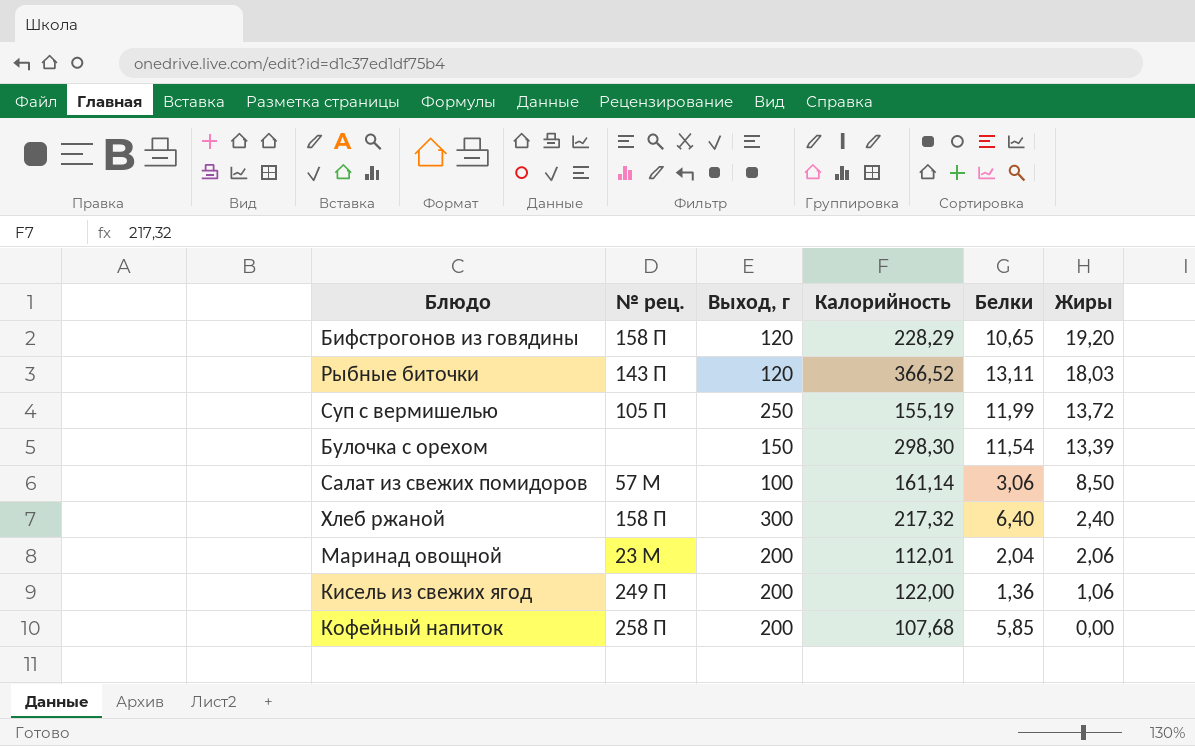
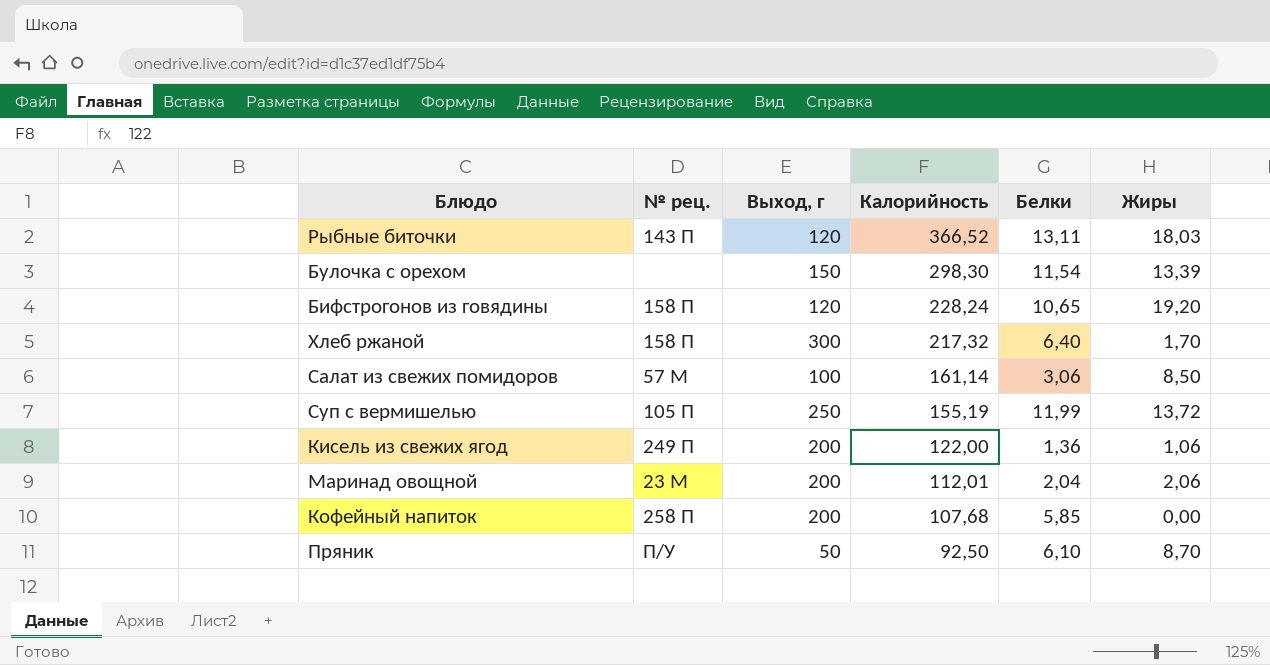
row order: Жиры descending -> Калорийность descending
Бифстрогонов из говядины | Калорийность: 228,29 -> 228,24
Хлеб ржаной | Жиры: 2,40 -> 1,70
row Пряник: none -> П/У | 50 | 92,50 | 6,10 | 8,70

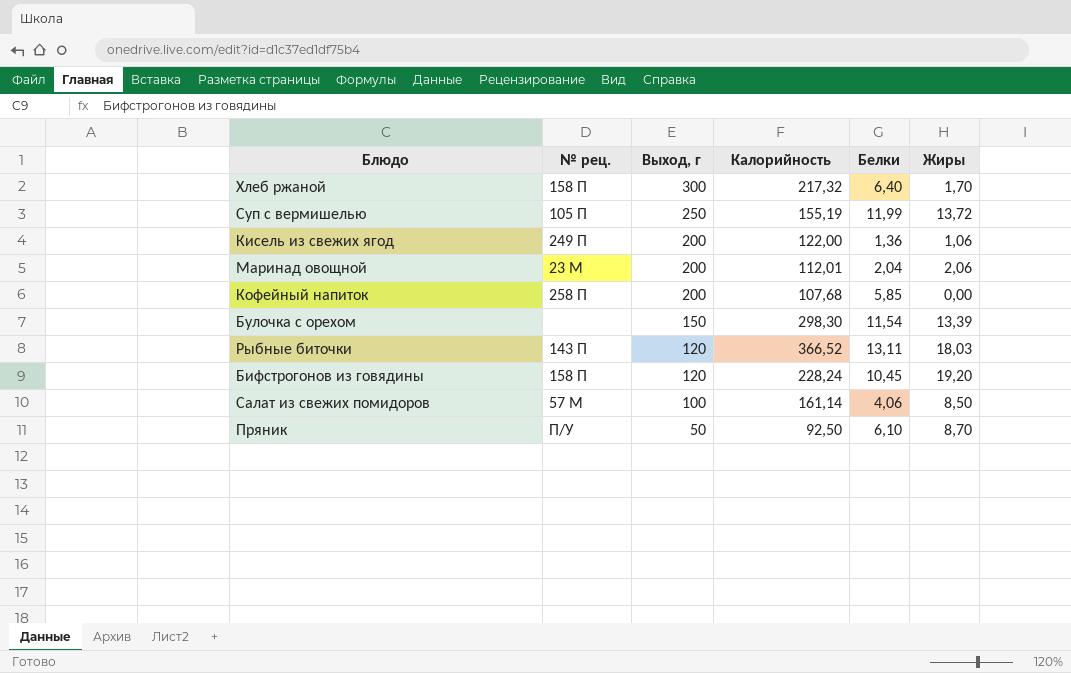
row order: Калорийность descending -> Выход, г descending
Бифстрогонов из говядины | Белки: 10,65 -> 10,45
Салат из свежих помидоров | Белки: 3,06 -> 4,06

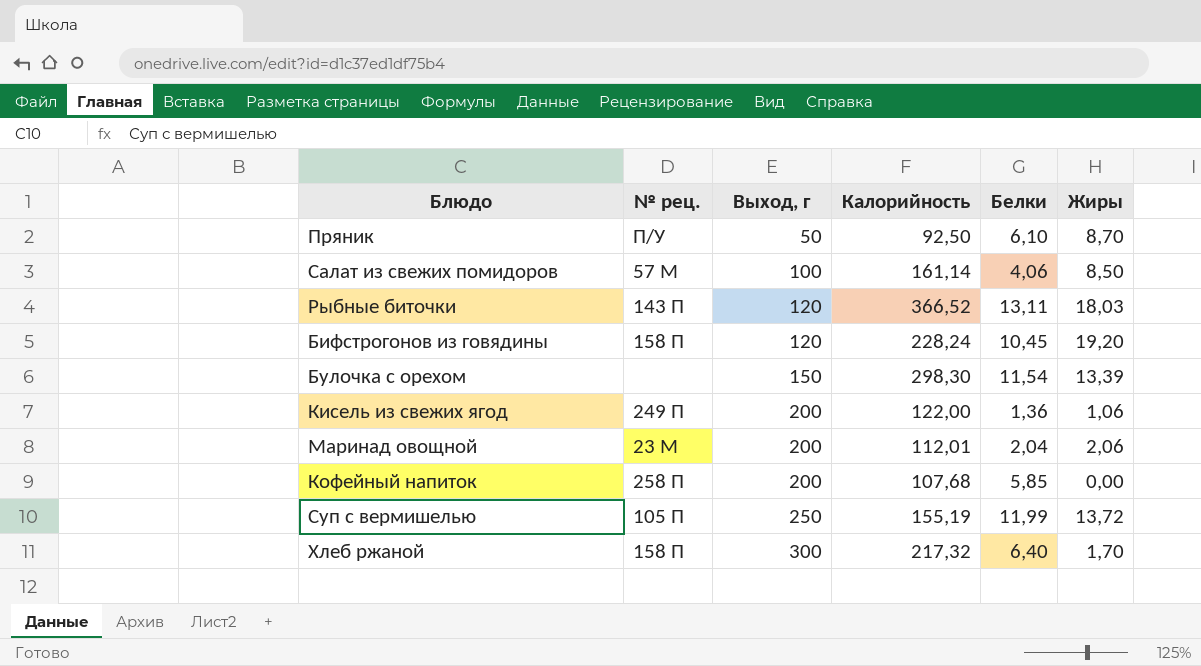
row order: Выход, г descending -> Выход, г ascending

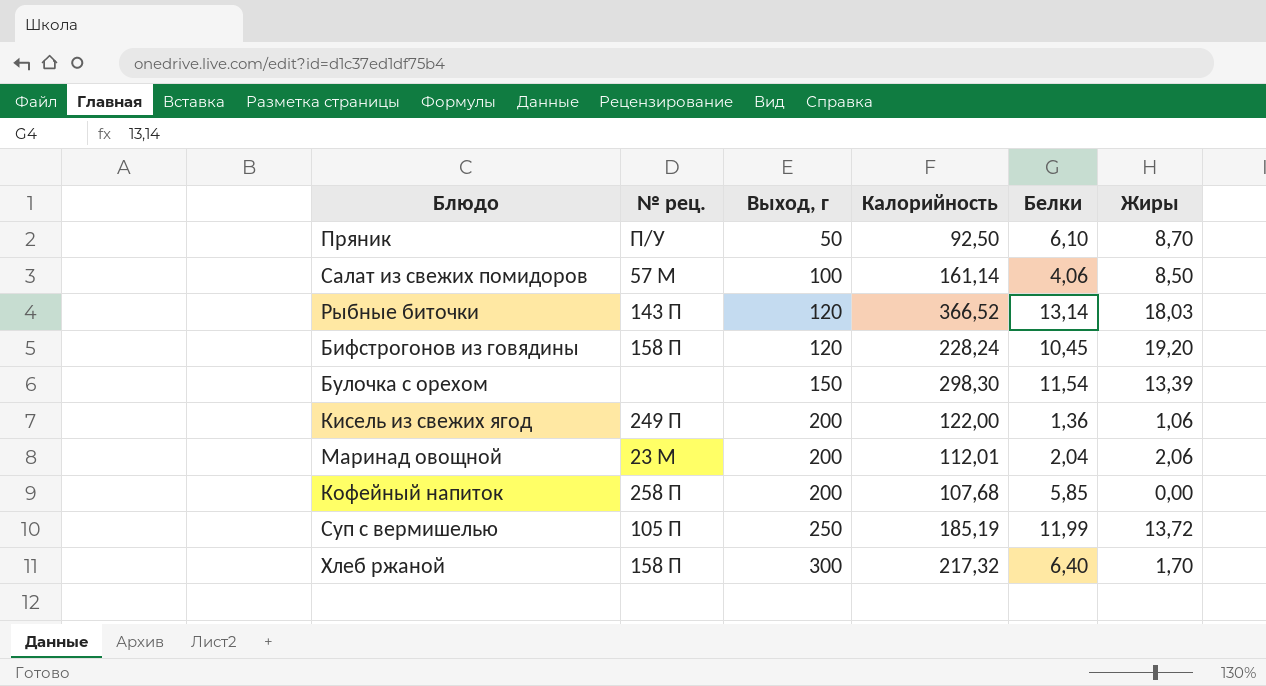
Рыбные биточки | Белки: 13,11 -> 13,14
Суп с вермишелью | Калорийность: 155,19 -> 185,19

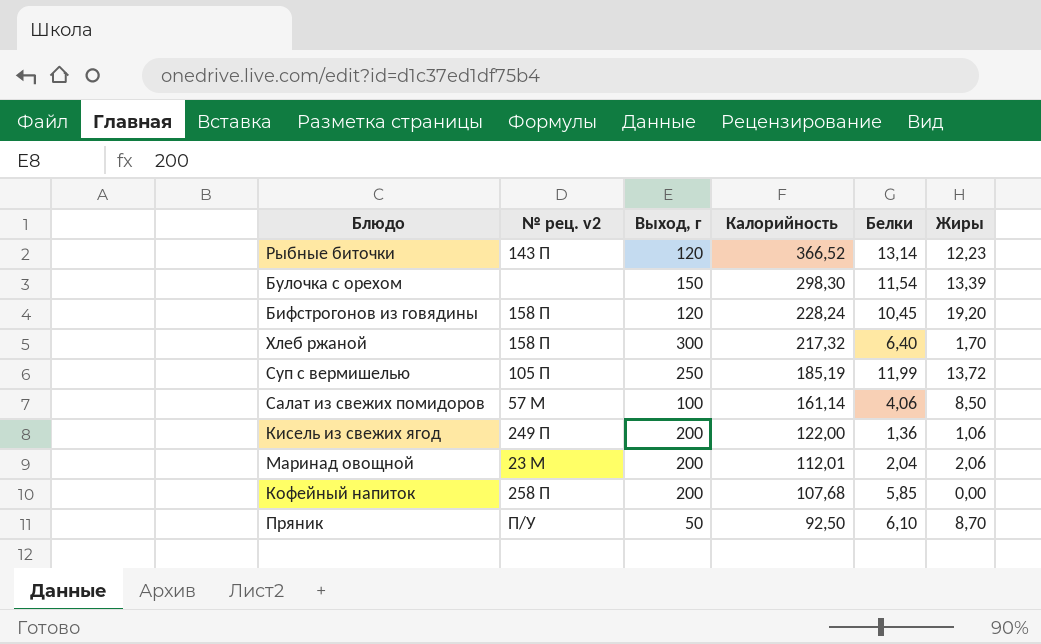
row order: Выход, г ascending -> Калорийность descending
column name: № рец. -> № рец. v2
Рыбные биточки | Жиры: 18,03 -> 12,23

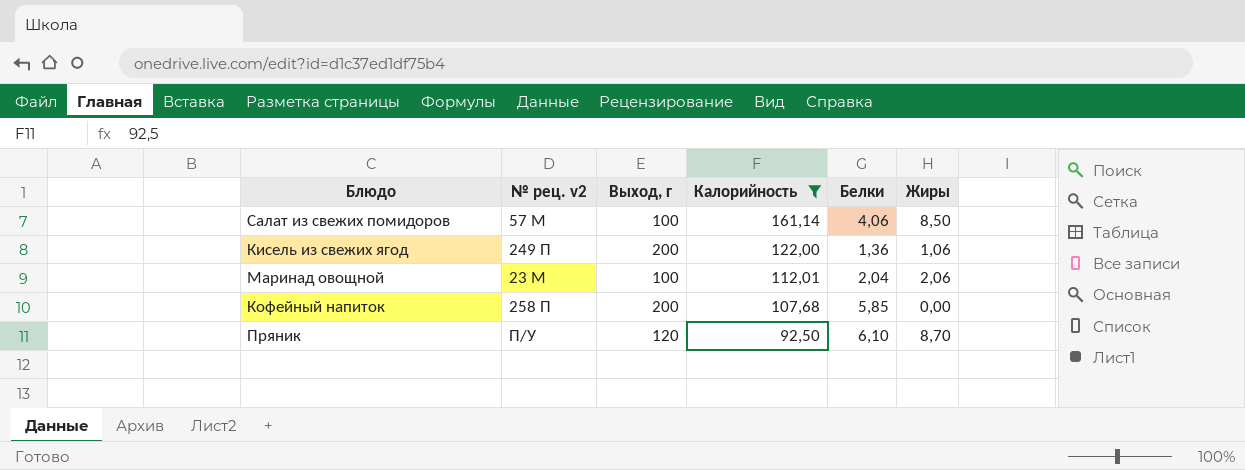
filter: none -> Калорийность <= 161,14
Маринад овощной | Выход, г: 200 -> 100
Пряник | Выход, г: 50 -> 120

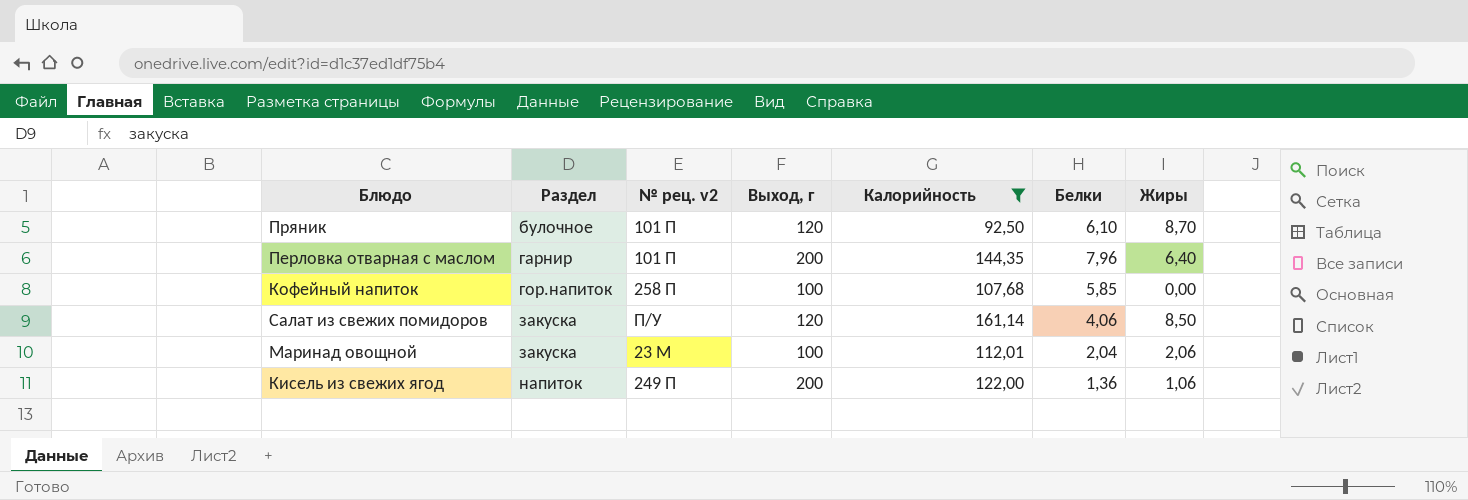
row order: Калорийность descending -> Раздел ascending
column Раздел | position: none -> 2
Пряник | № рец. v2: П/У -> 101 П
row Перловка отварная с маслом: none -> гарнир | 101 П | 200 | 144,35 | 7,96 | 6,40
Кофейный напиток | Выход, г: 200 -> 100
Салат из свежих помидоров | № рец. v2: 57 М -> П/У
Салат из свежих помидоров | Выход, г: 100 -> 120

